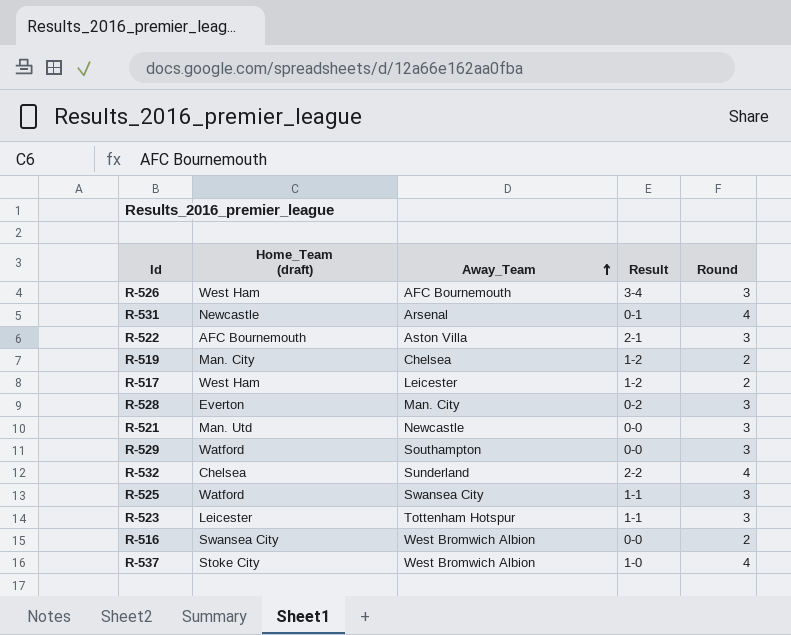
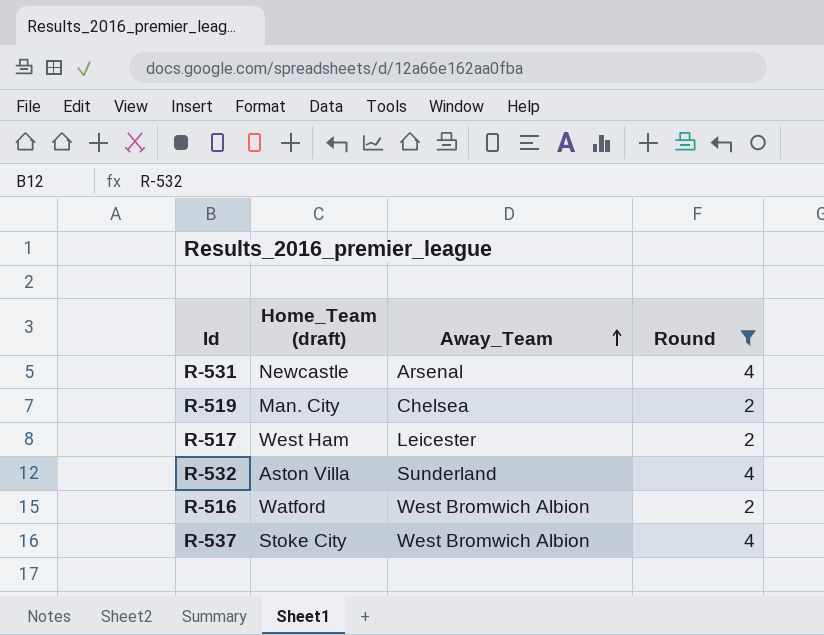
filter: none -> Round != 3
column Result | position: 4 -> none
R-532 | Home_Team (draft): Chelsea -> Aston Villa
R-516 | Home_Team (draft): Swansea City -> Watford

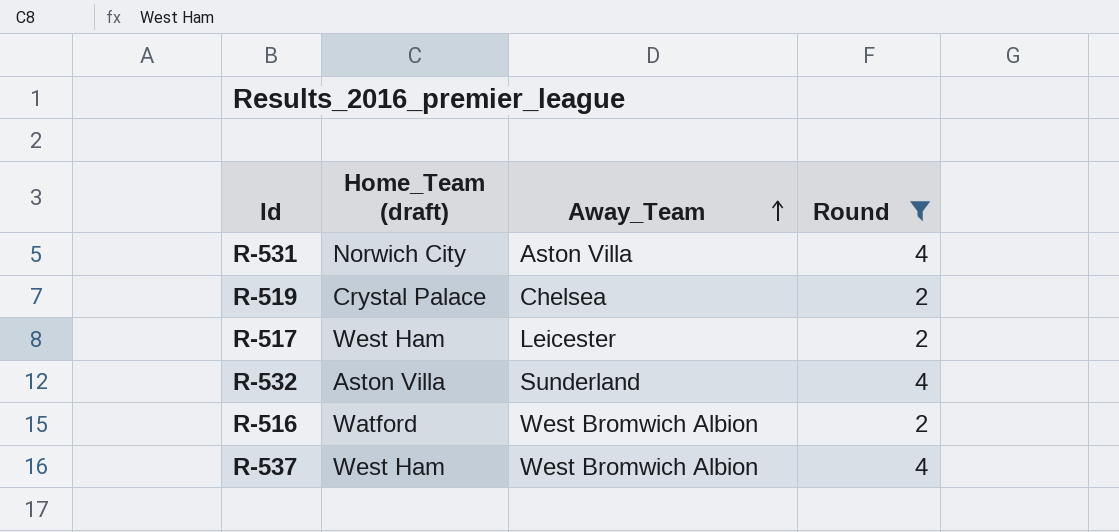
R-531 | Home_Team (draft): Newcastle -> Norwich City
R-531 | Away_Team: Arsenal -> Aston Villa
R-519 | Home_Team (draft): Man. City -> Crystal Palace
R-537 | Home_Team (draft): Stoke City -> West Ham

